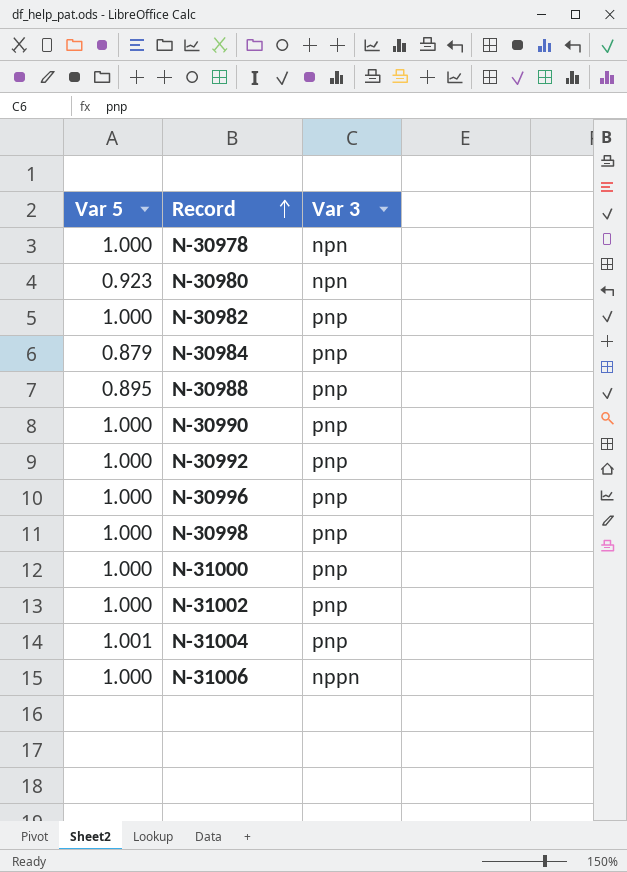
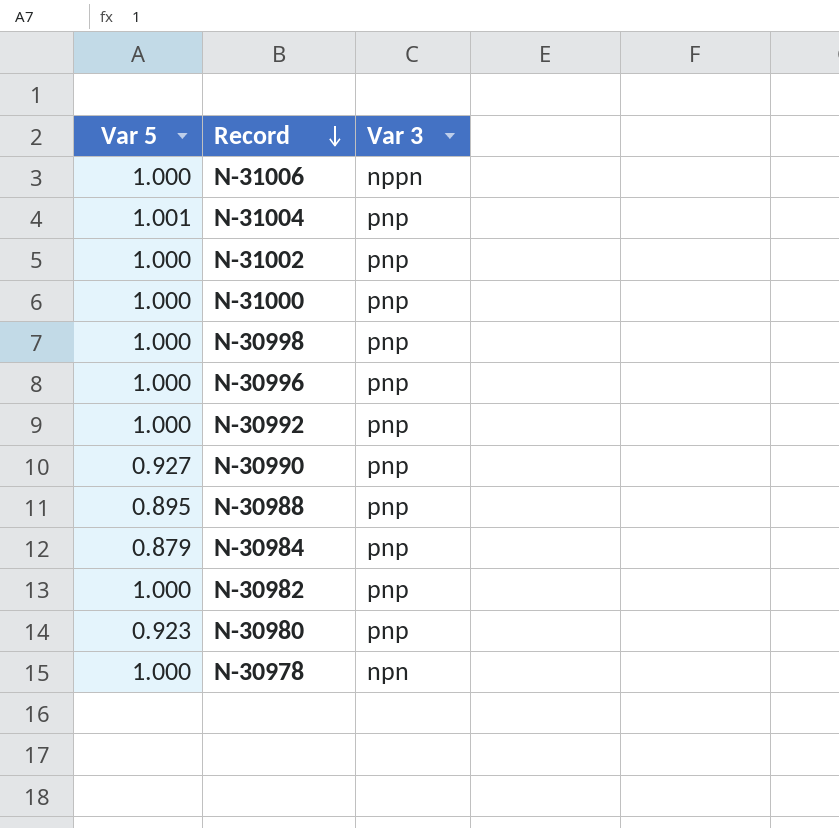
row order: Record ascending -> Record descending
N-30990 | Var 5: 1.000 -> 0.927
N-30980 | Var 3: npn -> pnp

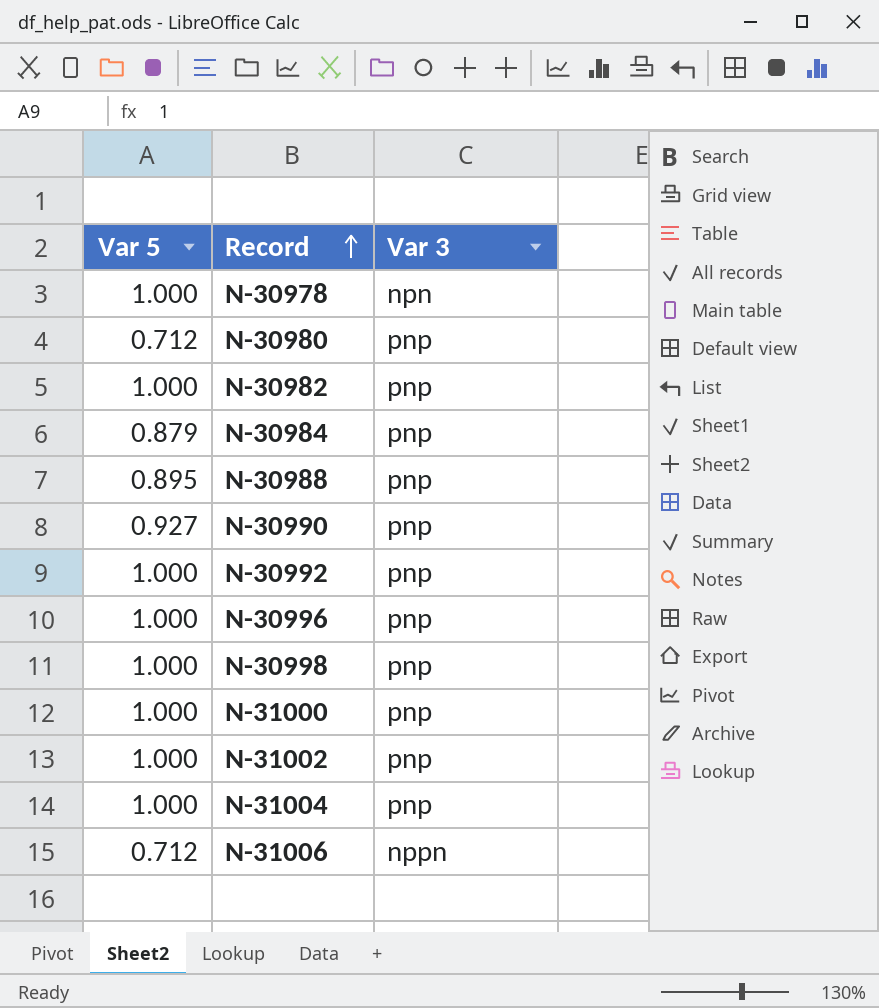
row order: Record descending -> Record ascending
N-30980 | Var 5: 0.923 -> 0.712
N-31004 | Var 5: 1.001 -> 1.000
N-31006 | Var 5: 1.000 -> 0.712

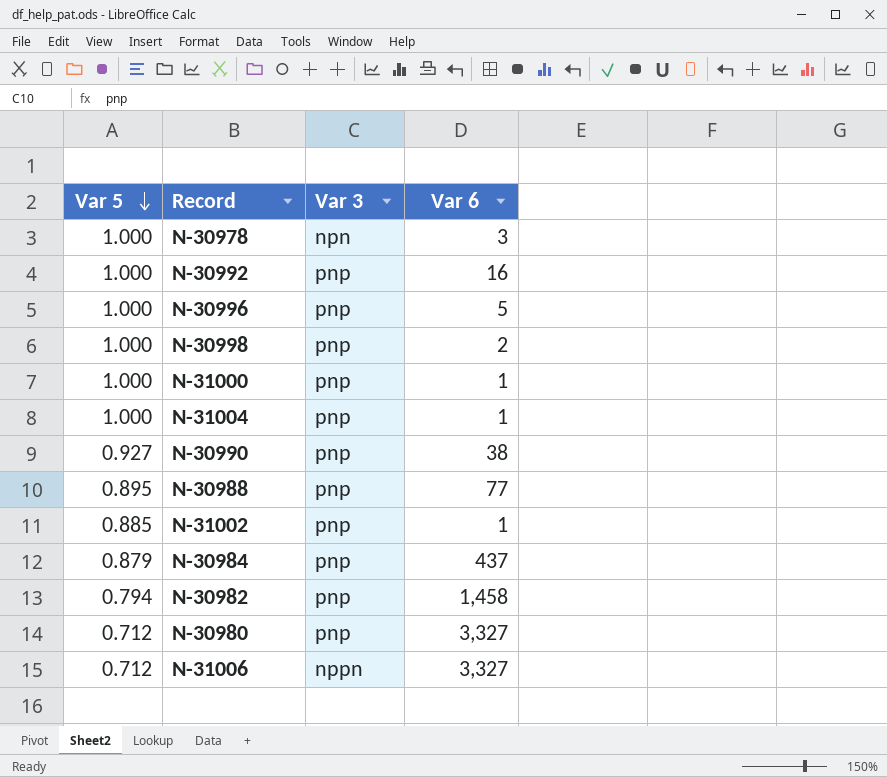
row order: Record ascending -> Var 5 descending
column Var 6 | position: none -> 4
N-31002 | Var 5: 1.000 -> 0.885
N-30982 | Var 5: 1.000 -> 0.794

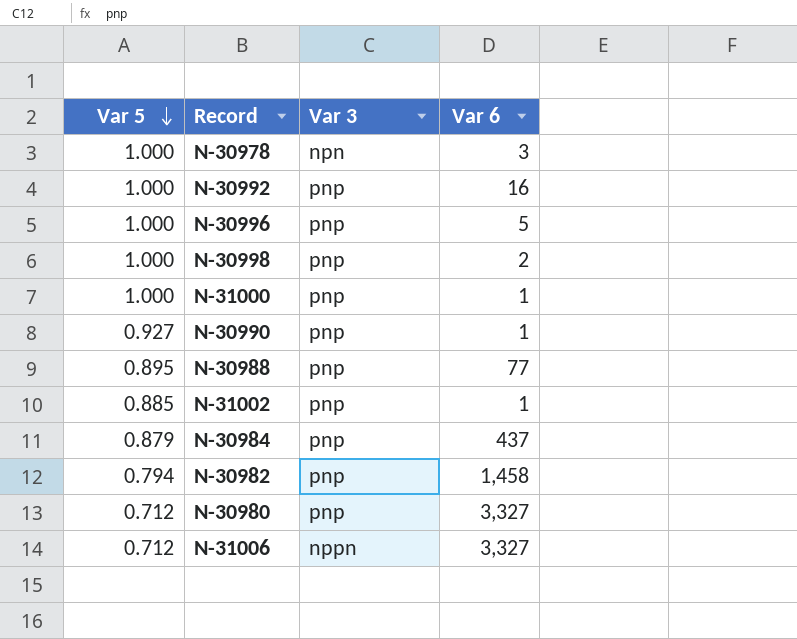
row N-31004: 1.000 | pnp | 1 -> none
N-30990 | Var 6: 38 -> 1

